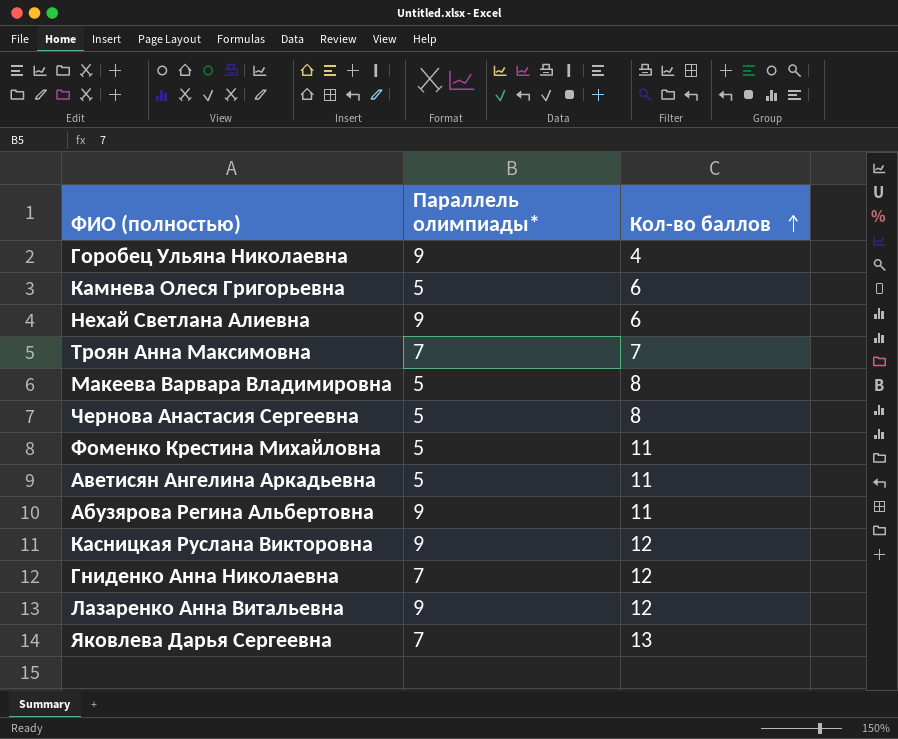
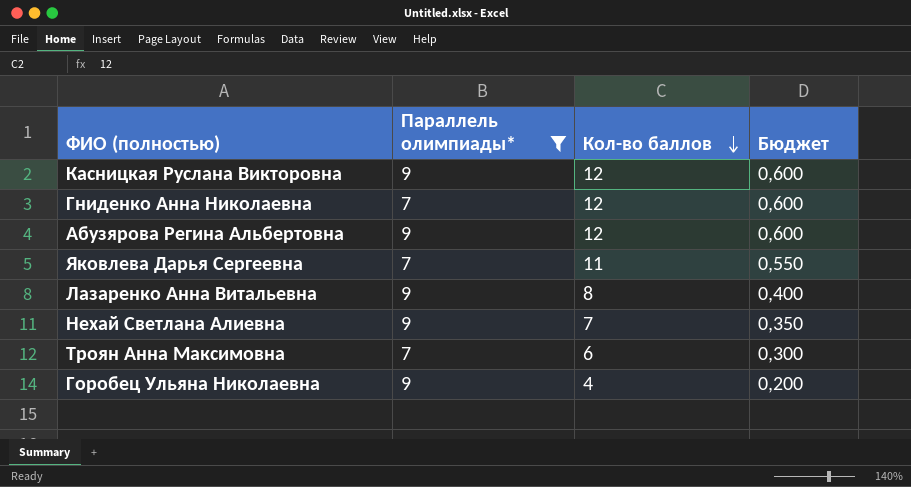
filter: none -> Параллель олимпиады* != 5
row order: Кол-во баллов ascending -> Кол-во баллов descending
column Бюджет | formula: none -> [Кол-во баллов] * 0,05
Абузярова Регина Альбертовна | Кол-во баллов: 11 -> 12
Яковлева Дарья Сергеевна | Кол-во баллов: 13 -> 11
Лазаренко Анна Витальевна | Кол-во баллов: 12 -> 8
Нехай Светлана Алиевна | Кол-во баллов: 6 -> 7
Троян Анна Максимовна | Кол-во баллов: 7 -> 6

